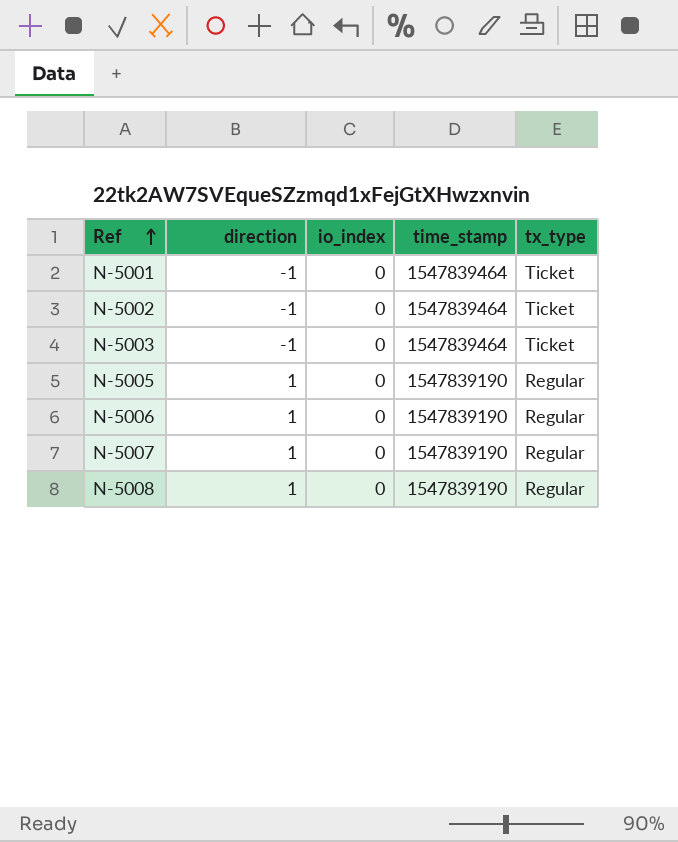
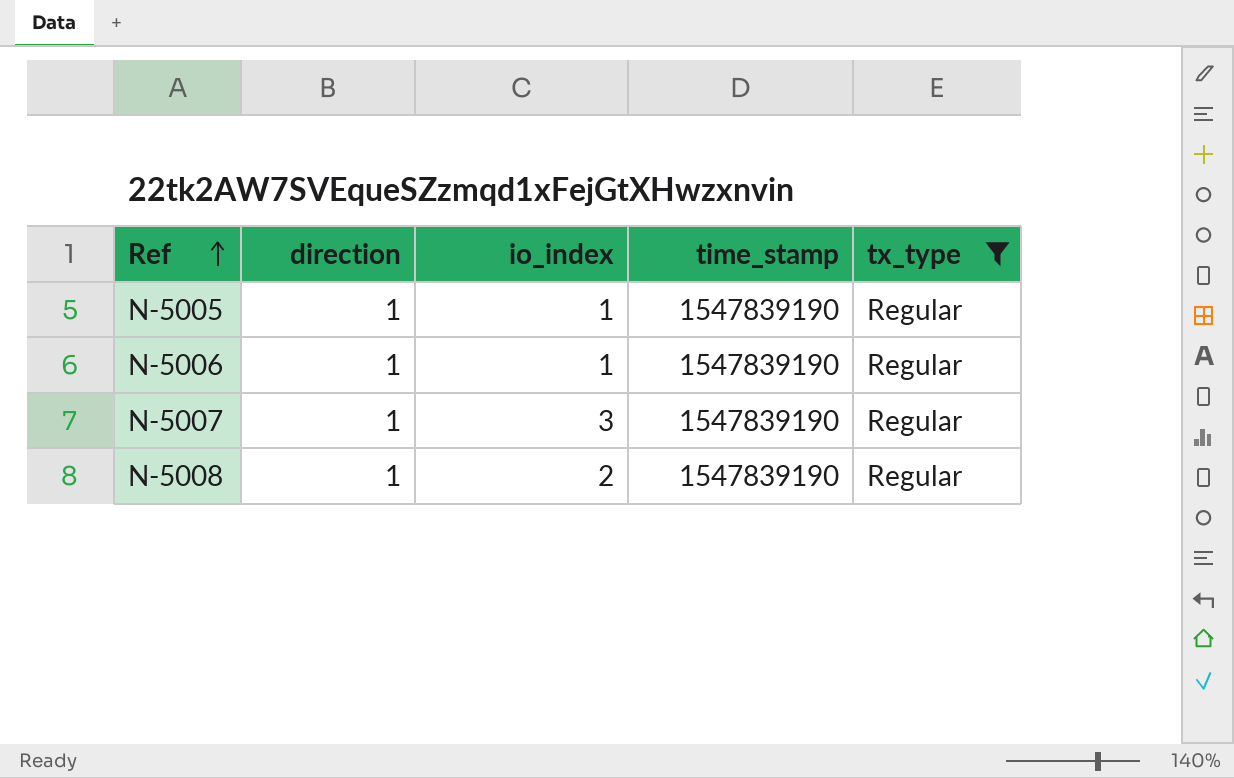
filter: none -> tx_type = Regular
N-5005 | io_index: 0 -> 1
N-5006 | io_index: 0 -> 1
N-5007 | io_index: 0 -> 3
N-5008 | io_index: 0 -> 2

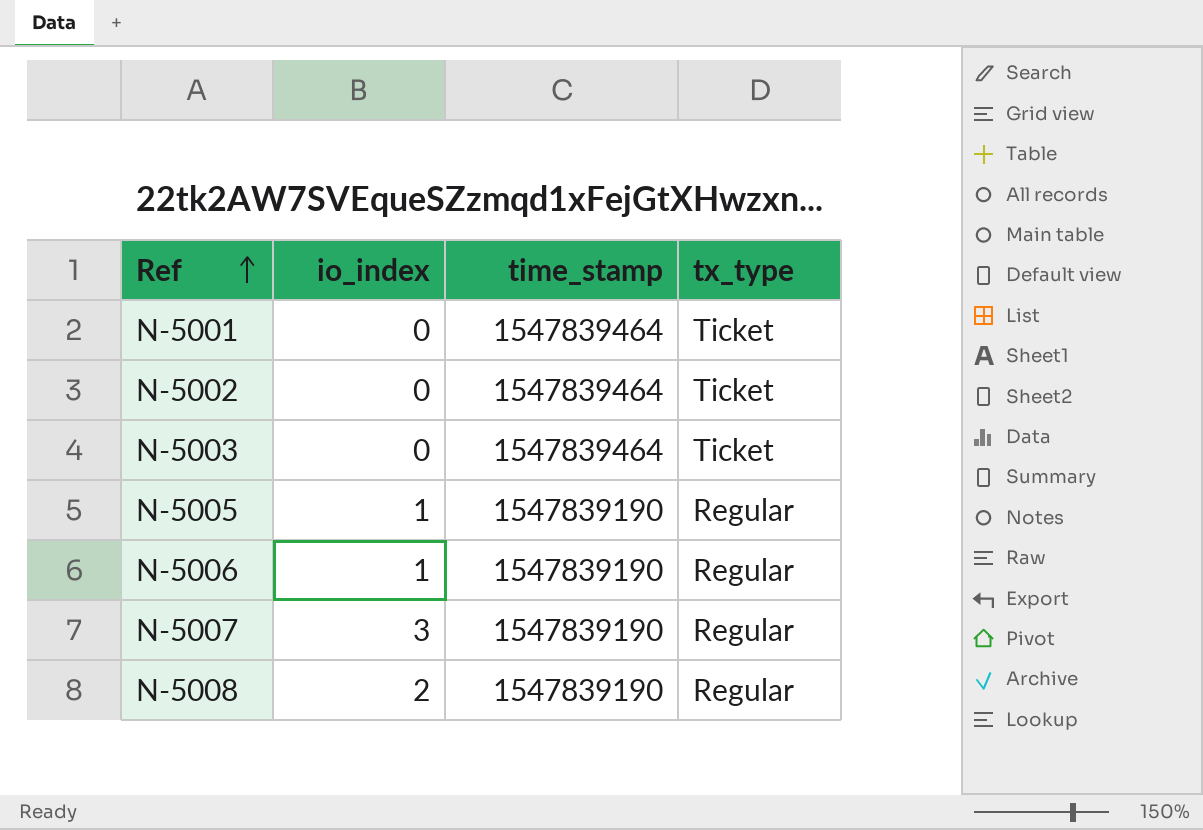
filter: tx_type = Regular -> none
column direction | position: 2 -> none

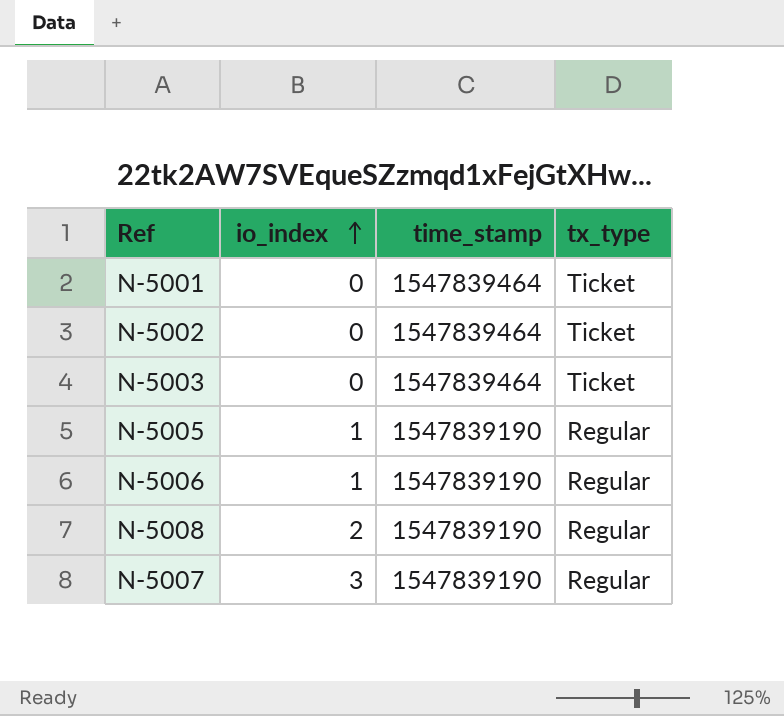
row order: Ref ascending -> io_index ascending

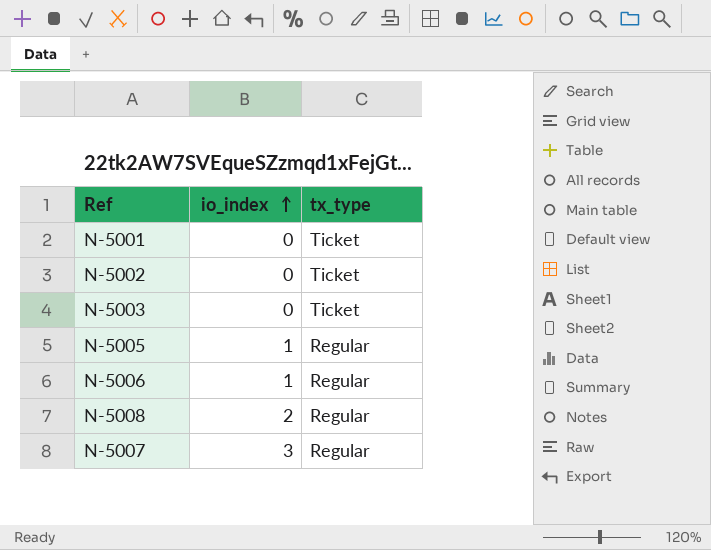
column time_stamp | position: 3 -> none

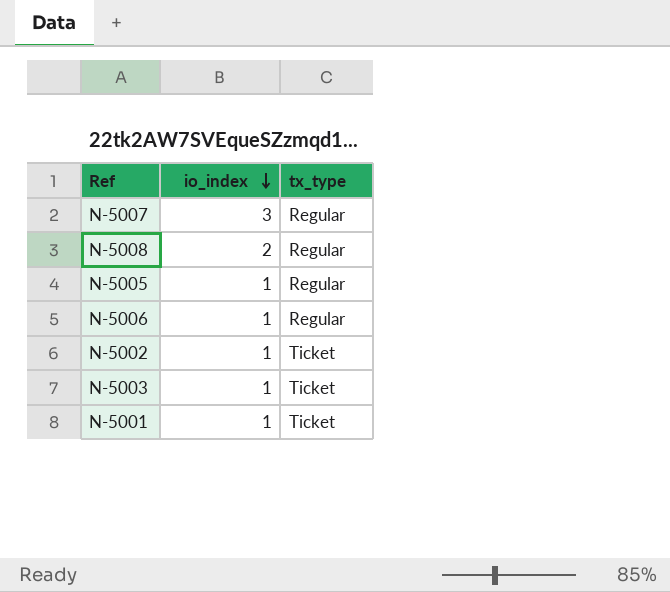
row order: io_index ascending -> io_index descending
N-5002 | io_index: 0 -> 1
N-5003 | io_index: 0 -> 1
N-5001 | io_index: 0 -> 1

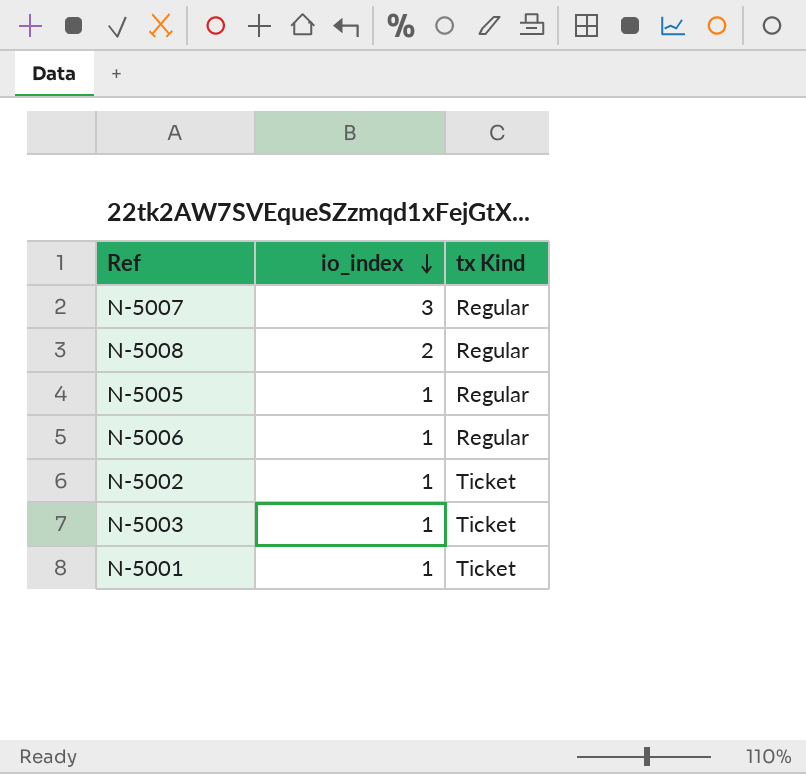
column name: tx_type -> tx Kind

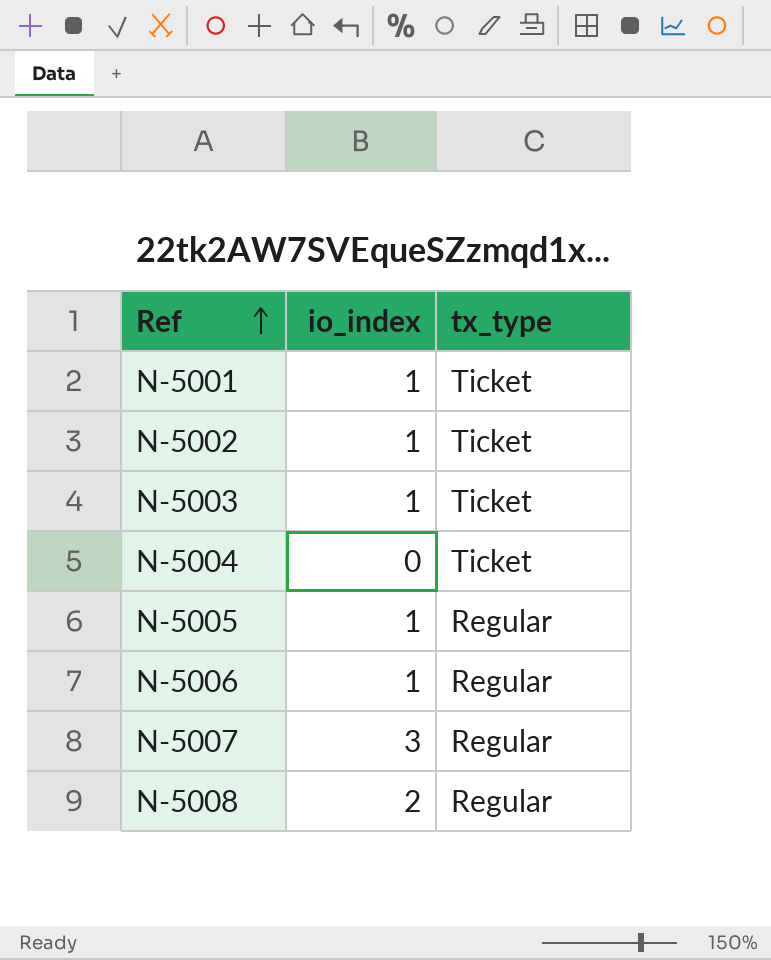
row order: io_index descending -> Ref ascending
column name: tx Kind -> tx_type
row N-5004: none -> 0 | Ticket

